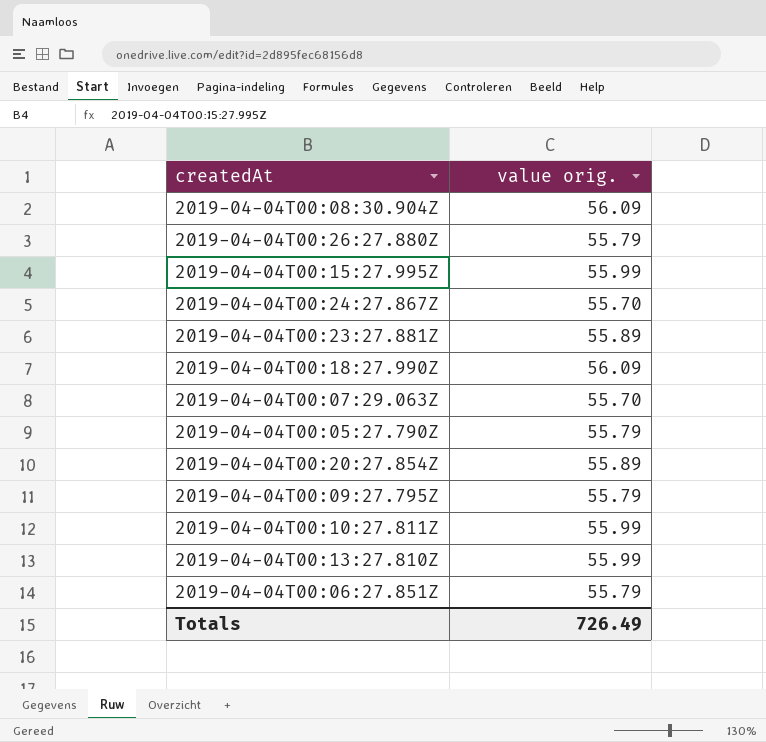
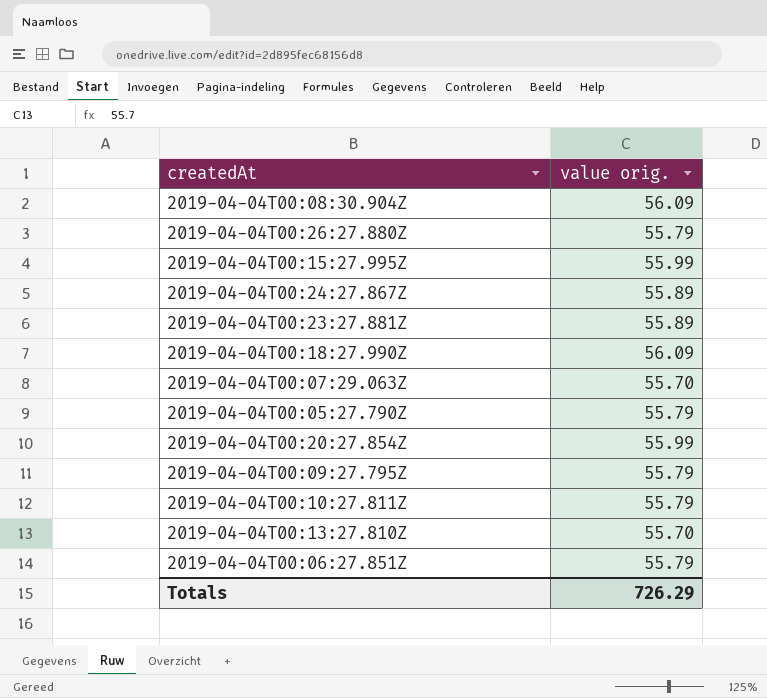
2019-04-04T00:24:27.867Z | value orig.: 55.70 -> 55.89
2019-04-04T00:20:27.854Z | value orig.: 55.89 -> 55.99
2019-04-04T00:10:27.811Z | value orig.: 55.99 -> 55.79
2019-04-04T00:13:27.810Z | value orig.: 55.99 -> 55.70
Totals | value orig.: 726.49 -> 726.29

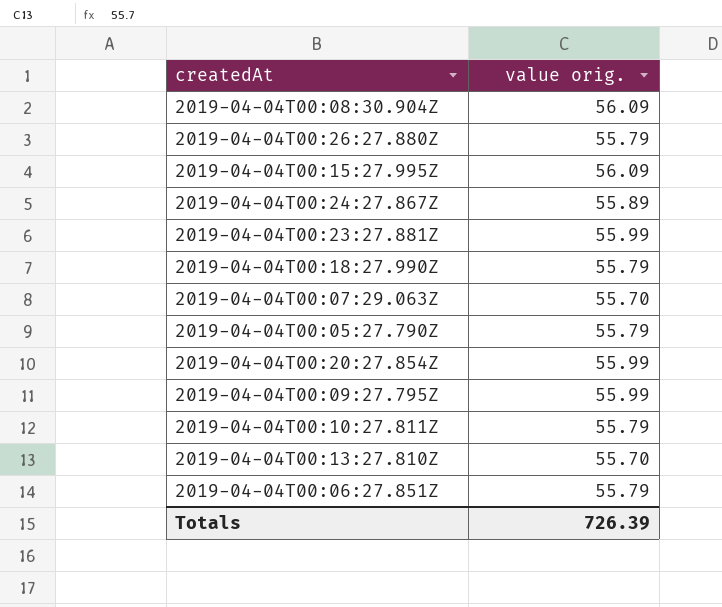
2019-04-04T00:15:27.995Z | value orig.: 55.99 -> 56.09
2019-04-04T00:23:27.881Z | value orig.: 55.89 -> 55.99
2019-04-04T00:18:27.990Z | value orig.: 56.09 -> 55.79
2019-04-04T00:09:27.795Z | value orig.: 55.79 -> 55.99
Totals | value orig.: 726.29 -> 726.39

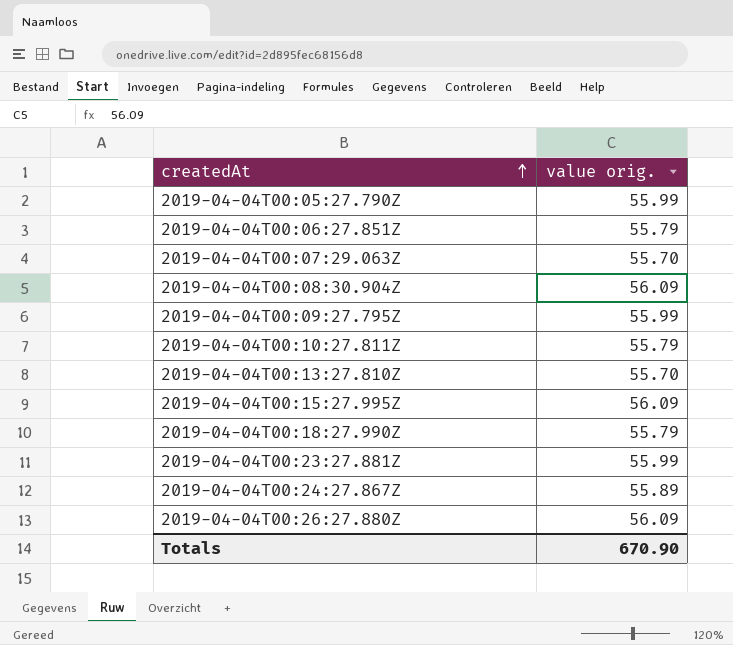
row order: none -> createdAt ascending
row 2019-04-04T00:20:27.854Z: 55.99 -> none
2019-04-04T00:05:27.790Z | value orig.: 55.79 -> 55.99
2019-04-04T00:26:27.880Z | value orig.: 55.79 -> 56.09
Totals | value orig.: 726.39 -> 670.90

